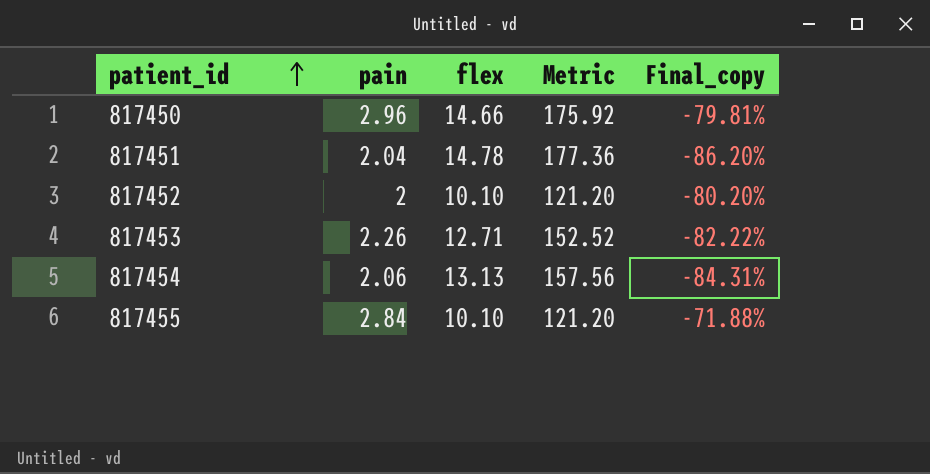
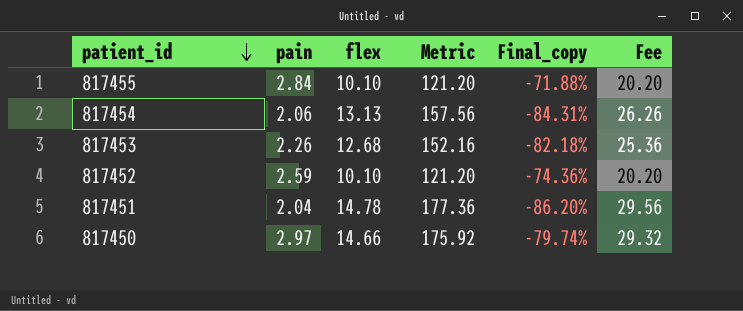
row order: patient_id ascending -> patient_id descending
column Fee | formula: none -> [flex] * 2
817453 | flex: 12.71 -> 12.68
817453 | Metric: 152.52 -> 152.16
817453 | Final_copy: -82.22% -> -82.18%
817452 | pain: 2 -> 2.59
817452 | Final_copy: -80.20% -> -74.36%
817450 | pain: 2.96 -> 2.97
817450 | Final_copy: -79.81% -> -79.74%

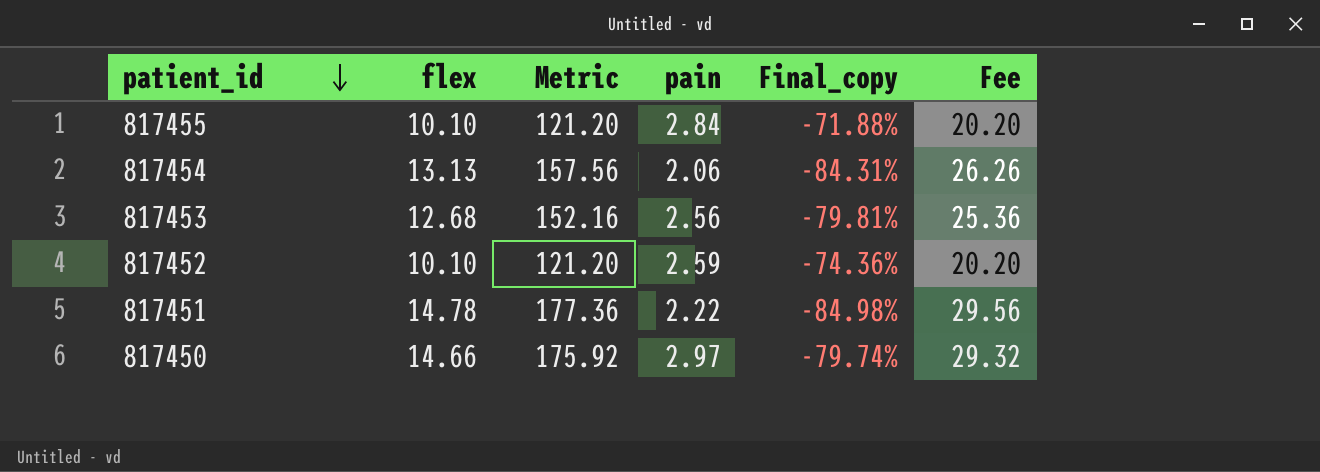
column pain | position: 2 -> 4
817453 | pain: 2.26 -> 2.56
817453 | Final_copy: -82.18% -> -79.81%
817451 | pain: 2.04 -> 2.22
817451 | Final_copy: -86.20% -> -84.98%

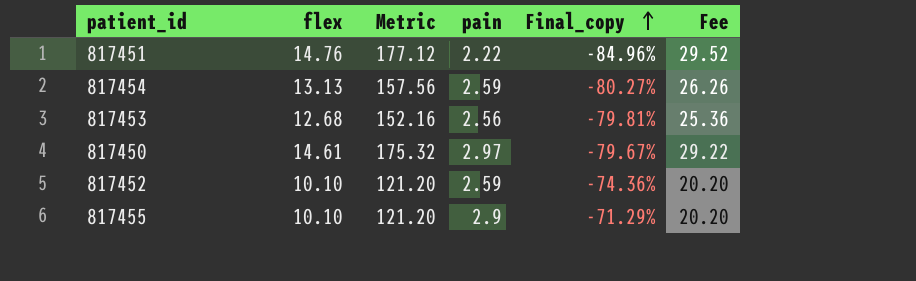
row order: patient_id descending -> Final_copy ascending
817451 | flex: 14.78 -> 14.76
817451 | Metric: 177.36 -> 177.12
817451 | Final_copy: -84.98% -> -84.96%
817451 | Fee: 29.56 -> 29.52
817454 | pain: 2.06 -> 2.59
817454 | Final_copy: -84.31% -> -80.27%
817450 | flex: 14.66 -> 14.61
817450 | Metric: 175.92 -> 175.32
817450 | Final_copy: -79.74% -> -79.67%
817450 | Fee: 29.32 -> 29.22
817455 | pain: 2.84 -> 2.9
817455 | Final_copy: -71.88% -> -71.29%

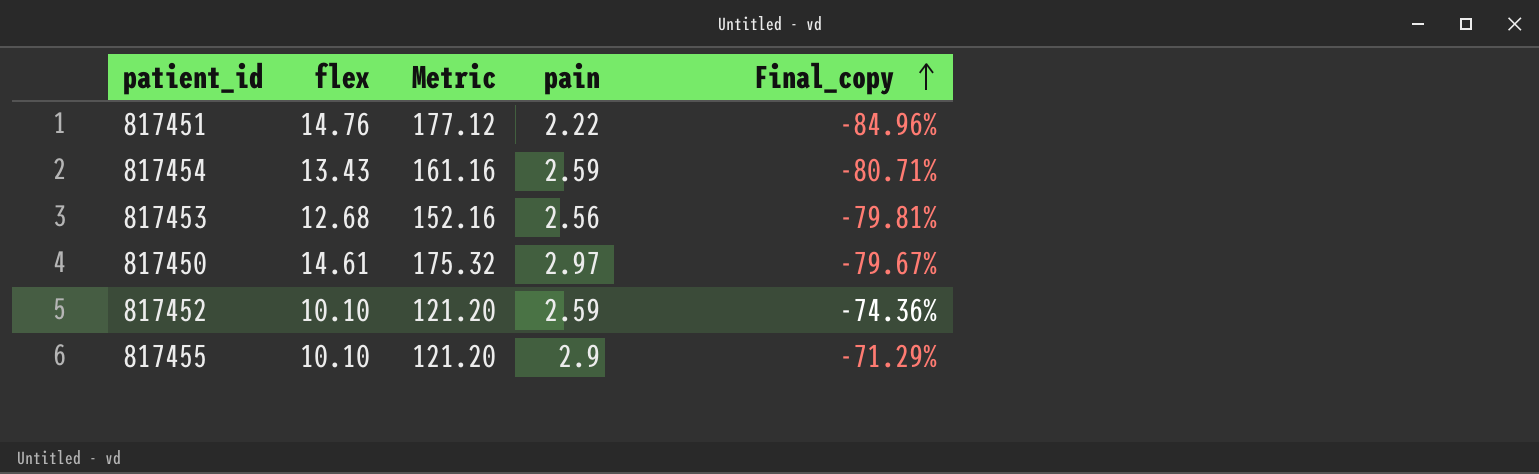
column Fee | formula: [flex] * 2 -> none
817454 | flex: 13.13 -> 13.43
817454 | Metric: 157.56 -> 161.16
817454 | Final_copy: -80.27% -> -80.71%

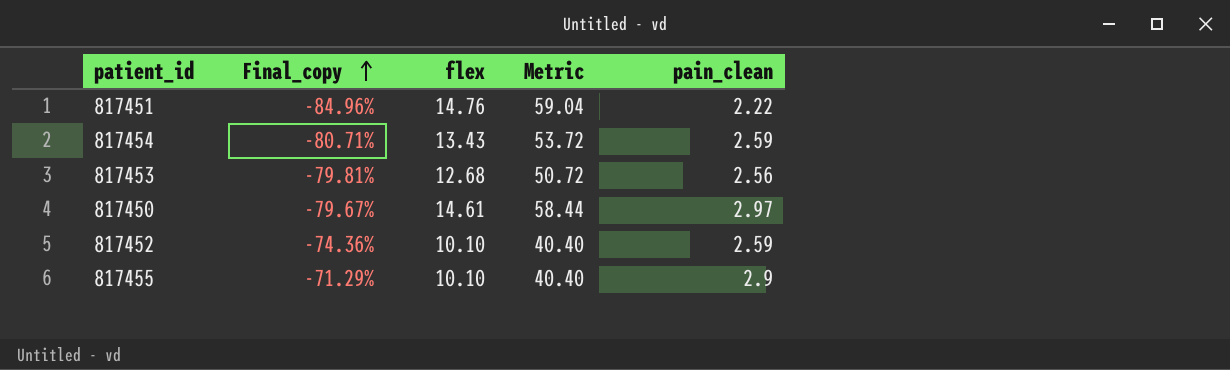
column Final_copy | position: 5 -> 2
column Metric | formula: [flex] * 12 -> [flex] * 4
column name: pain -> pain_clean

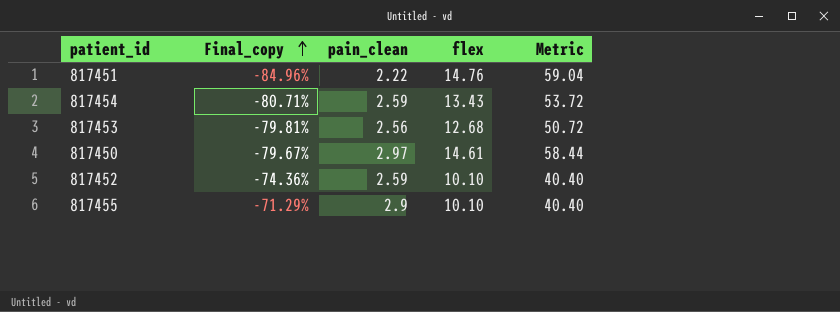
column pain_clean | position: 5 -> 3

